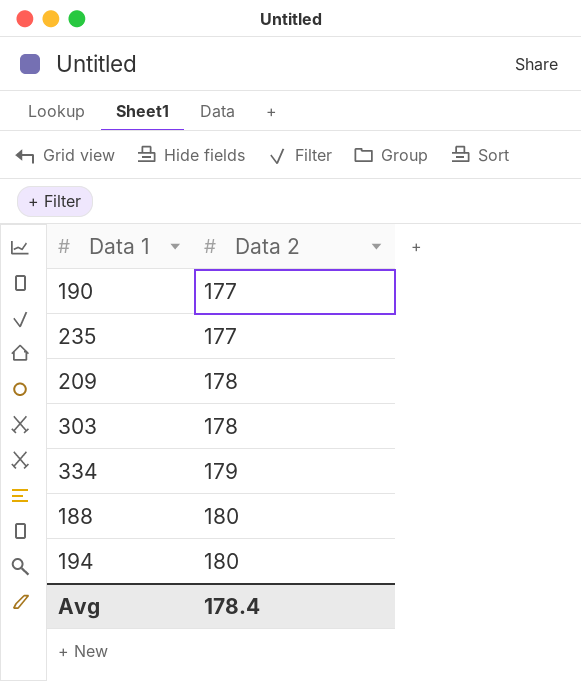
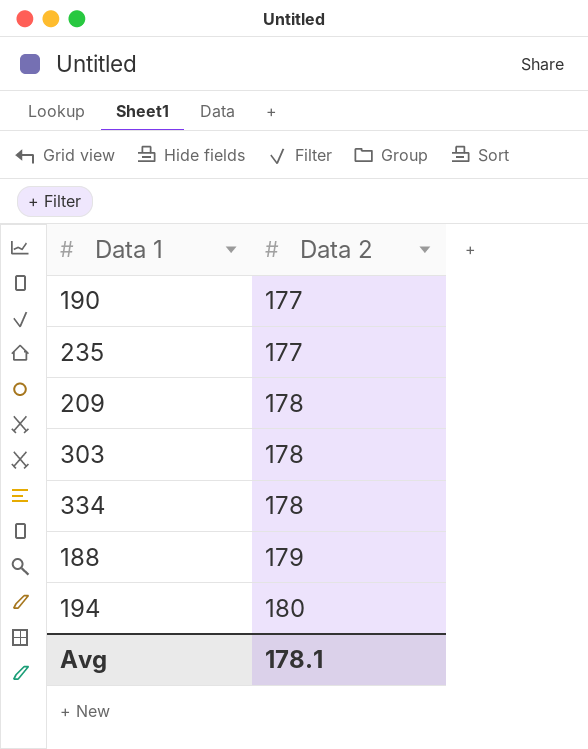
334 | Data 2: 179 -> 178
188 | Data 2: 180 -> 179
Avg | Data 2: 178.4 -> 178.1

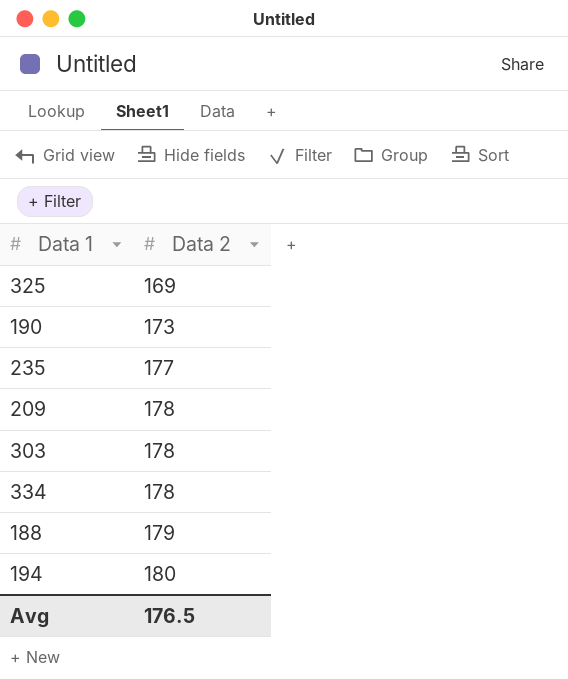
row 325: none -> 169
190 | Data 2: 177 -> 173
Avg | Data 2: 178.1 -> 176.5

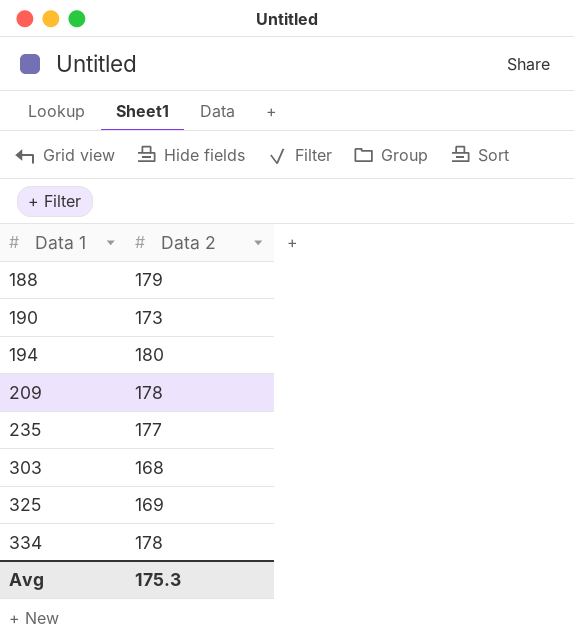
row order: Data 2 ascending -> Data 1 ascending
303 | Data 2: 178 -> 168
Avg | Data 2: 176.5 -> 175.3

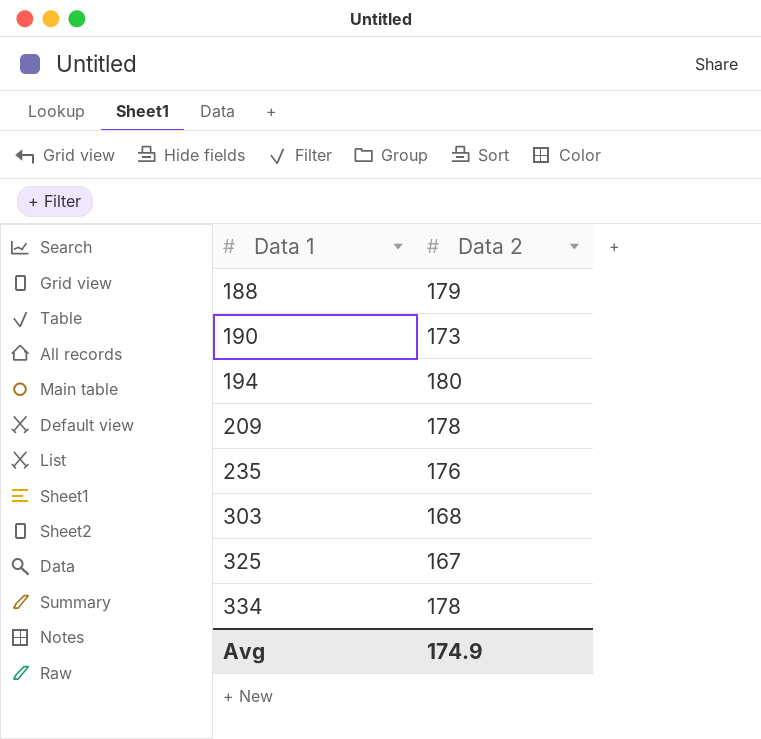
235 | Data 2: 177 -> 176
325 | Data 2: 169 -> 167
Avg | Data 2: 175.3 -> 174.9

